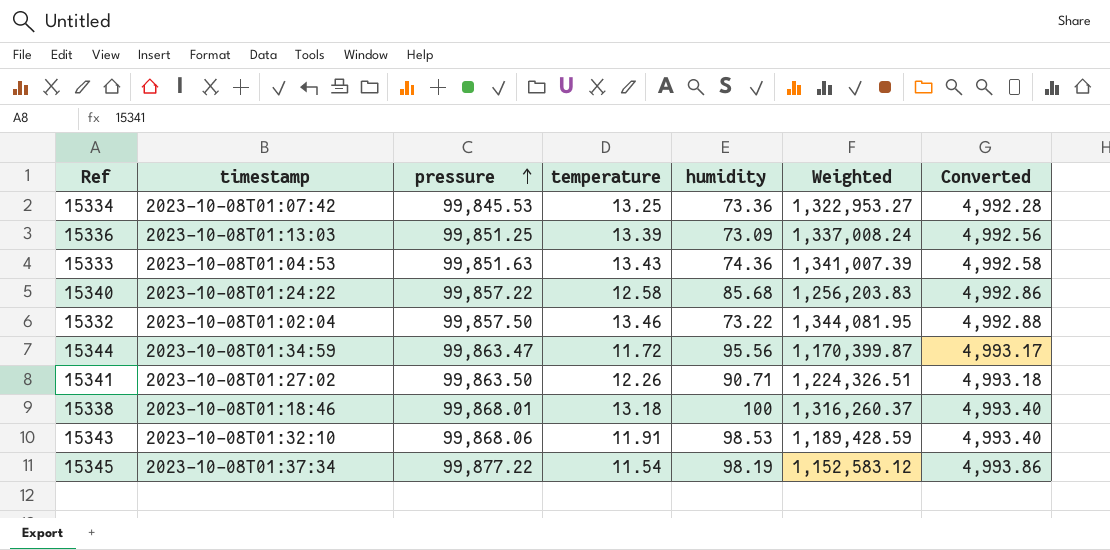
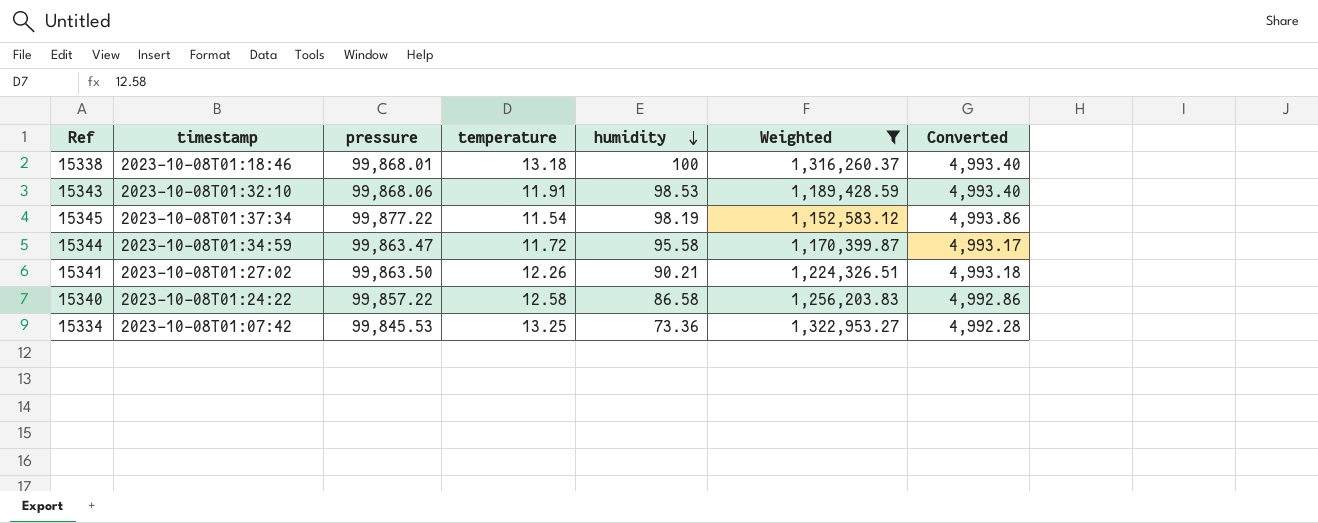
filter: none -> Weighted <= 1,322,953.27
row order: pressure ascending -> humidity descending
15344 | humidity: 95.56 -> 95.58
15341 | humidity: 90.71 -> 90.21
15340 | humidity: 85.68 -> 86.58

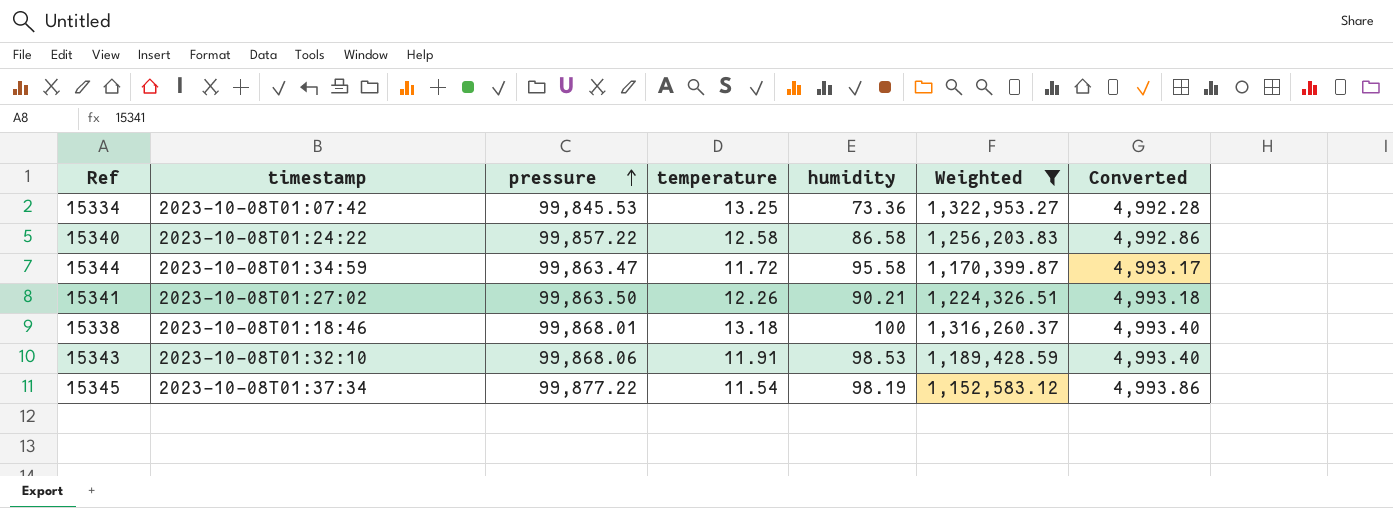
row order: humidity descending -> pressure ascending

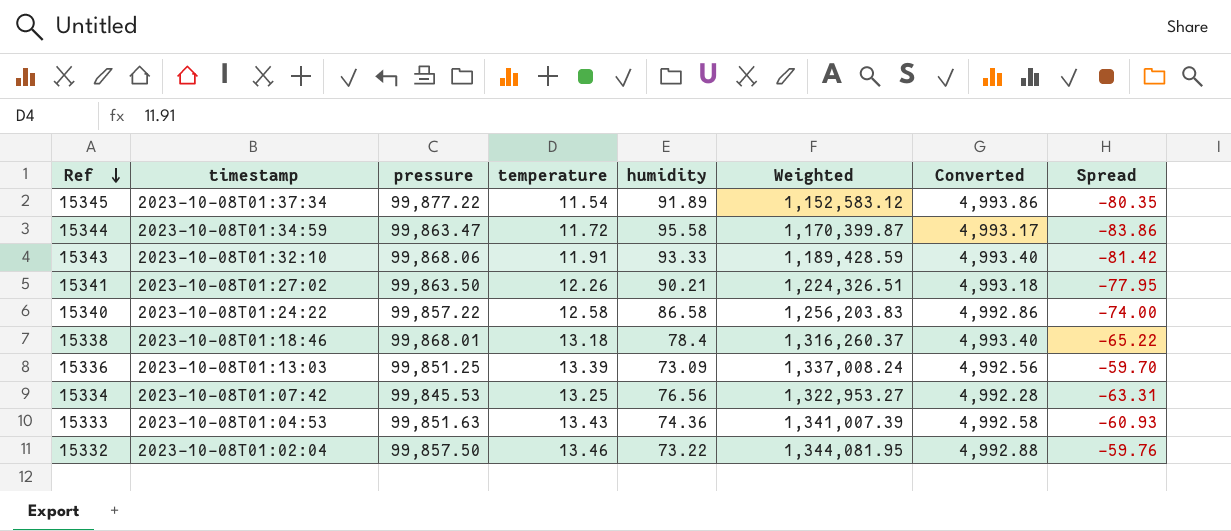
filter: Weighted <= 1,322,953.27 -> none
row order: pressure ascending -> Ref descending
column Spread | formula: none -> [temperature] - [humidity]
15345 | humidity: 98.19 -> 91.89
15343 | humidity: 98.53 -> 93.33
15338 | humidity: 100 -> 78.4
15334 | humidity: 73.36 -> 76.56

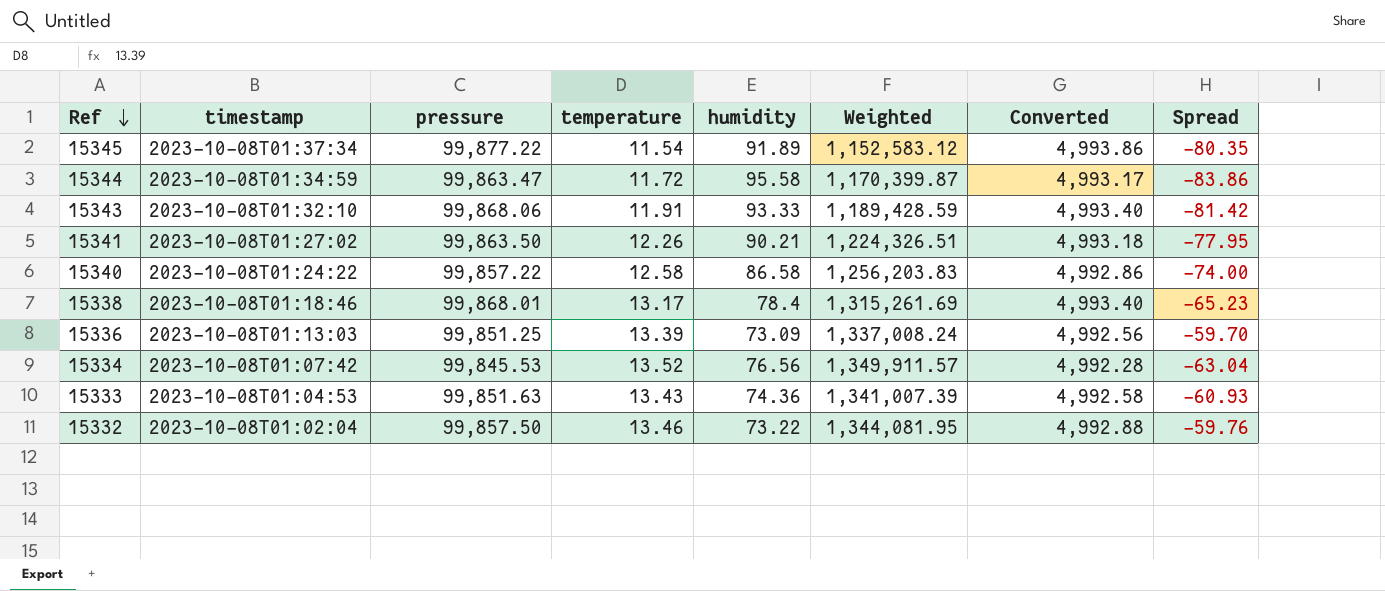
15338 | temperature: 13.18 -> 13.17
15338 | Weighted: 1,316,260.37 -> 1,315,261.69
15338 | Spread: -65.22 -> -65.23
15334 | temperature: 13.25 -> 13.52
15334 | Weighted: 1,322,953.27 -> 1,349,911.57
15334 | Spread: -63.31 -> -63.04

